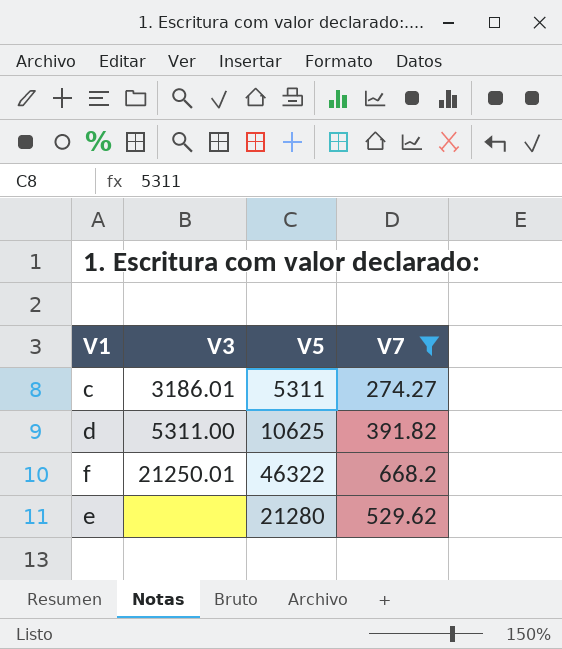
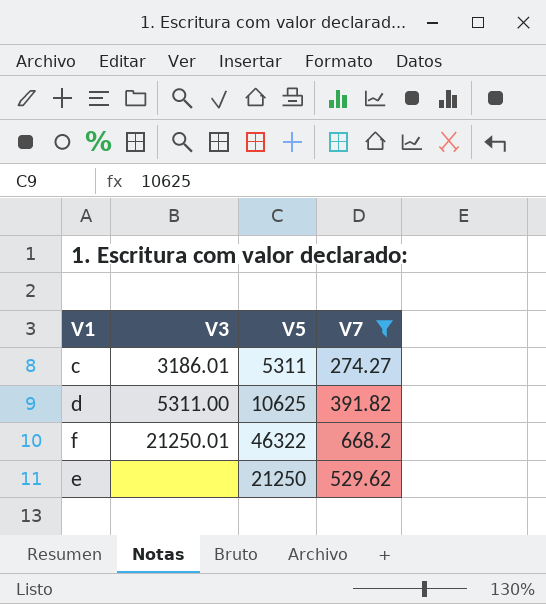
e | V5: 21280 -> 21250

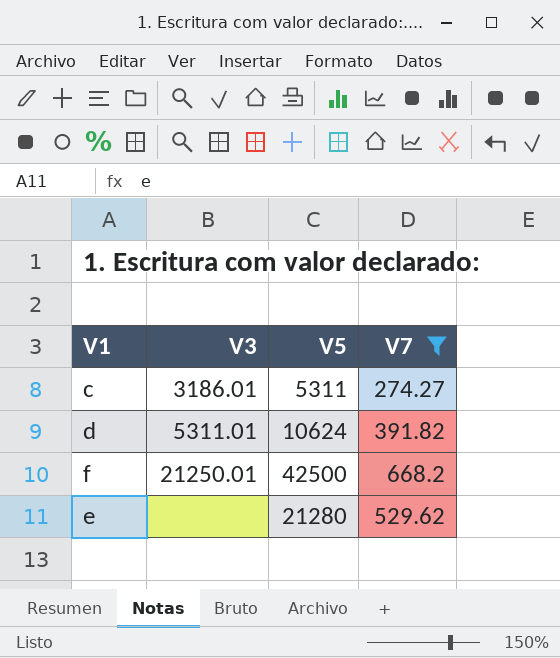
d | V3: 5311.00 -> 5311.01
d | V5: 10625 -> 10624
f | V5: 46322 -> 42500
e | V5: 21250 -> 21280

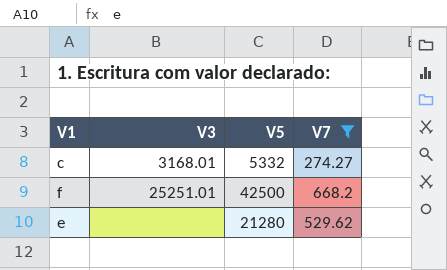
row d: 5311.01 | 10624 | 391.82 -> none
c | V3: 3186.01 -> 3168.01
c | V5: 5311 -> 5332
f | V3: 21250.01 -> 25251.01

